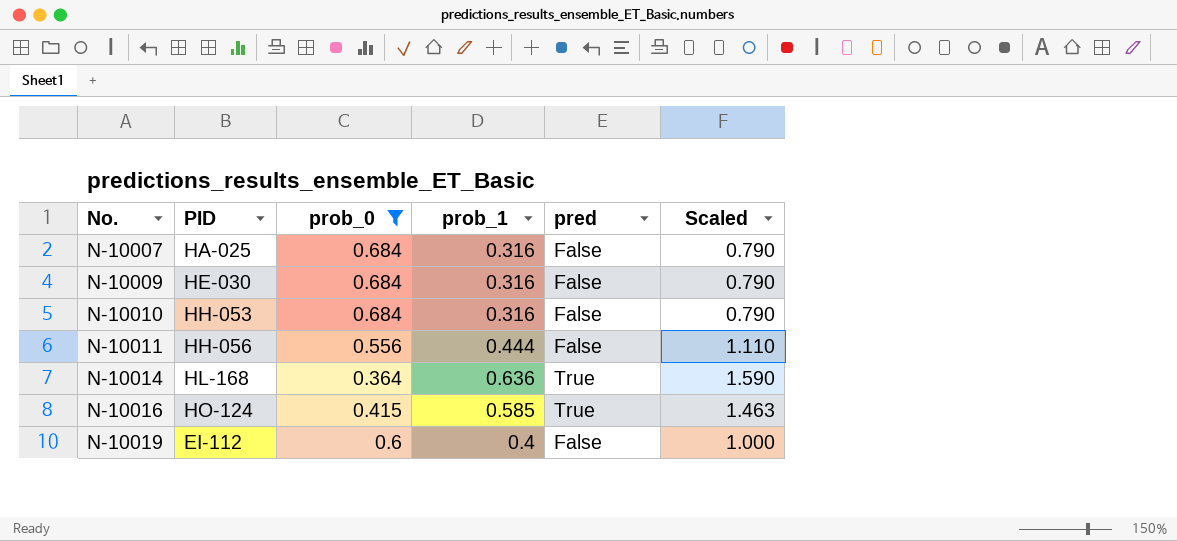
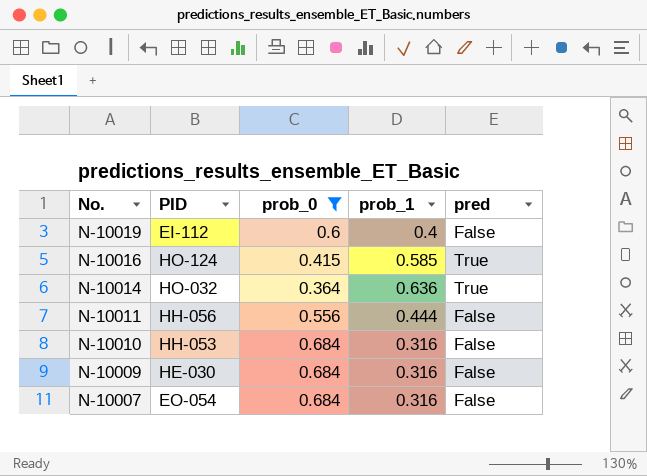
row order: No. ascending -> No. descending
column Scaled | formula: [prob_1] * 2.5 -> none
N-10014 | PID: HL-168 -> HO-032
N-10007 | PID: HA-025 -> EO-054

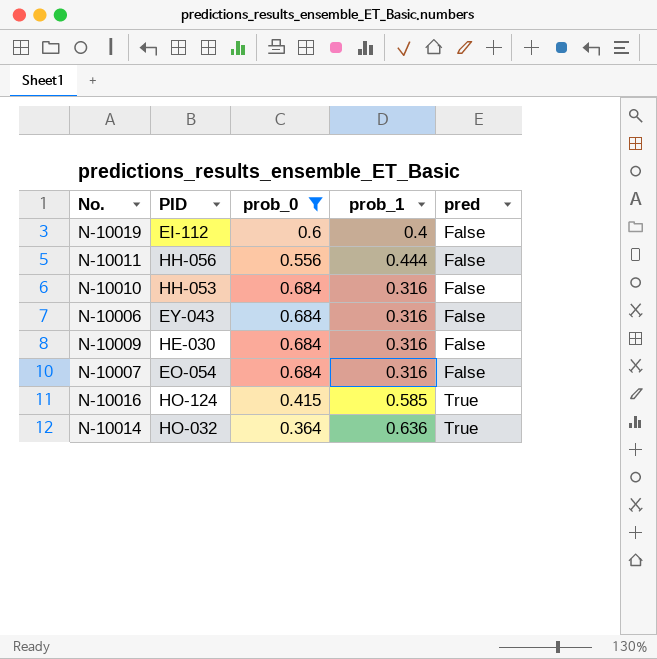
row order: No. descending -> pred ascending
row N-10006: none -> EY-043 | 0.684 | 0.316 | False

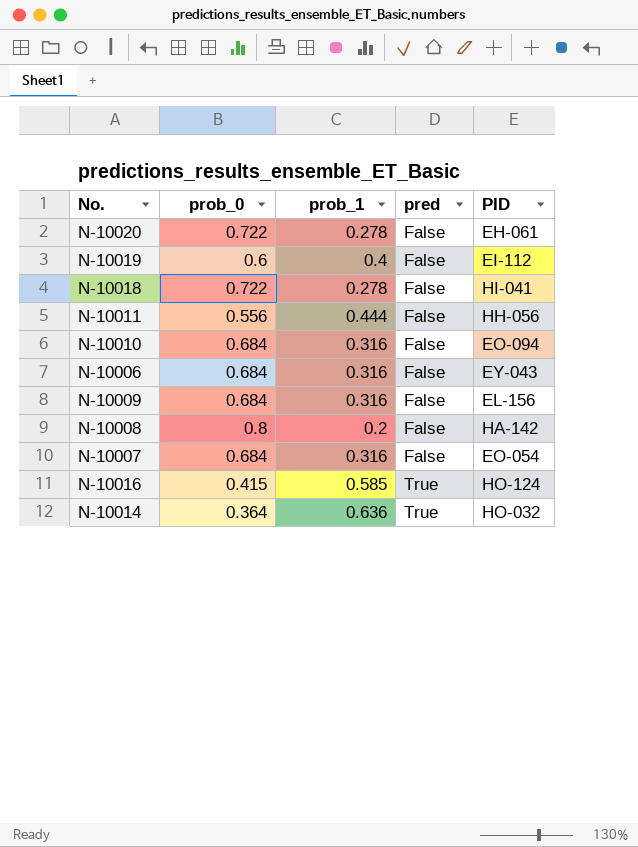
filter: prob_0 <= 0.684 -> none
column PID | position: 2 -> 5
N-10010 | PID: HH-053 -> EO-094
N-10009 | PID: HE-030 -> EL-156

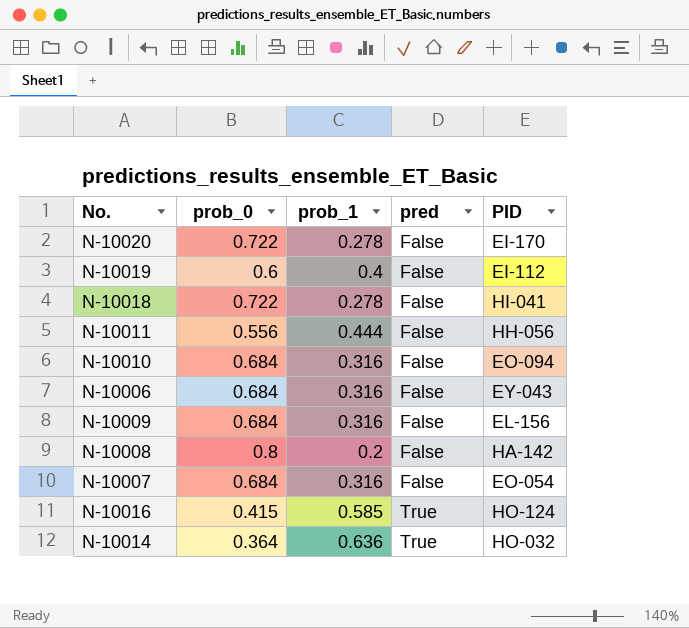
N-10020 | PID: EH-061 -> EI-170

